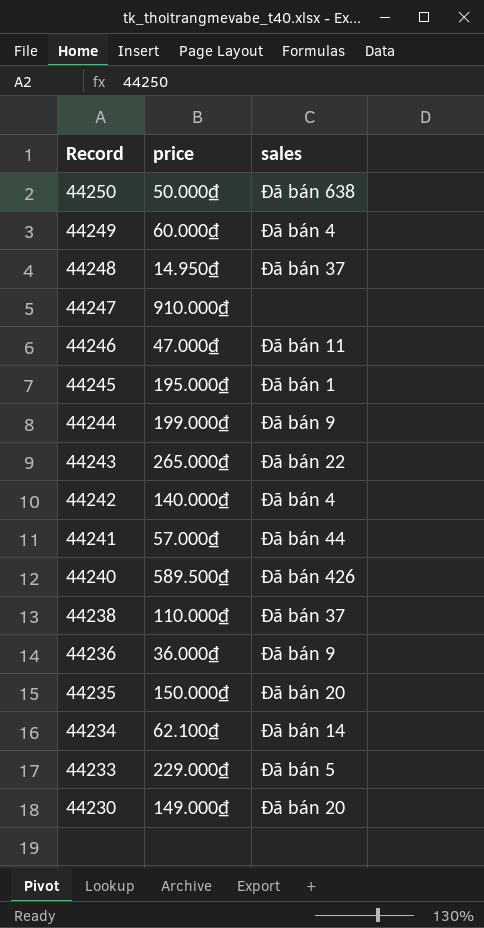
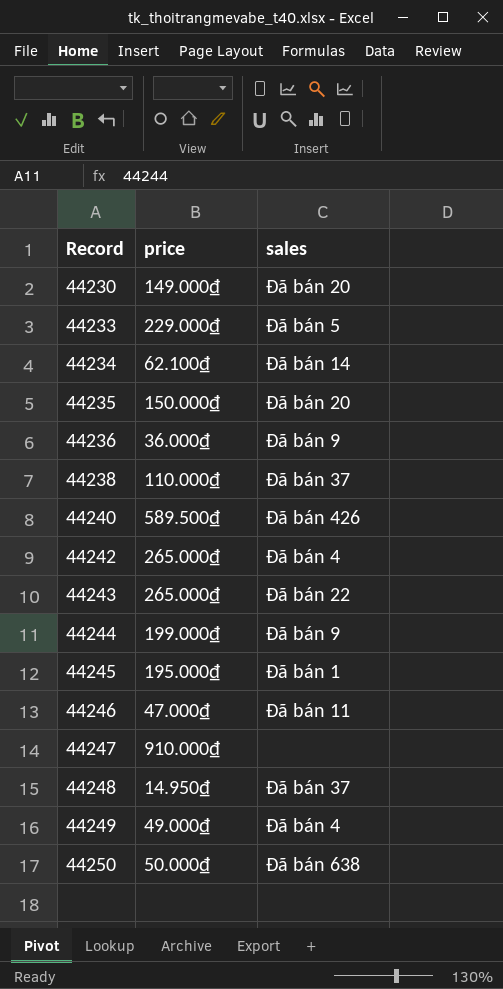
row order: Record descending -> Record ascending
row 44241: 57.000₫ | Đã bán 44 -> none
44242 | price: 140.000₫ -> 265.000₫
44249 | price: 60.000₫ -> 49.000₫

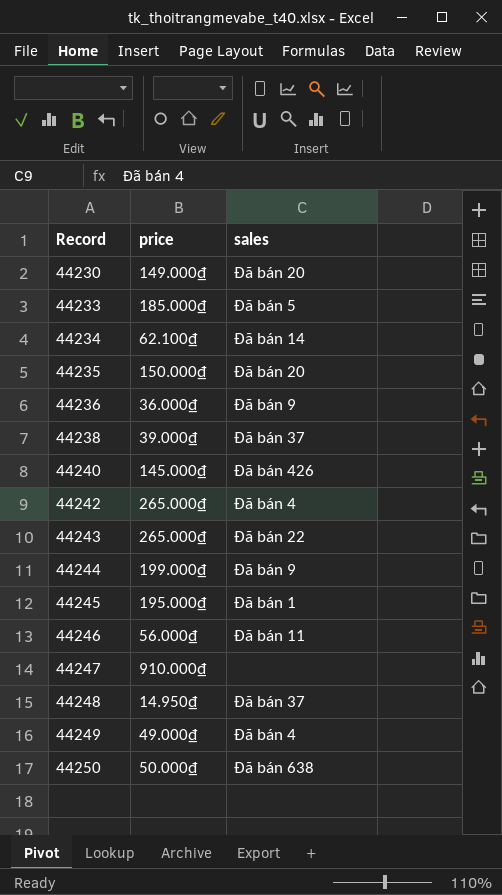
44233 | price: 229.000₫ -> 185.000₫
44238 | price: 110.000₫ -> 39.000₫
44240 | price: 589.500₫ -> 145.000₫
44246 | price: 47.000₫ -> 56.000₫

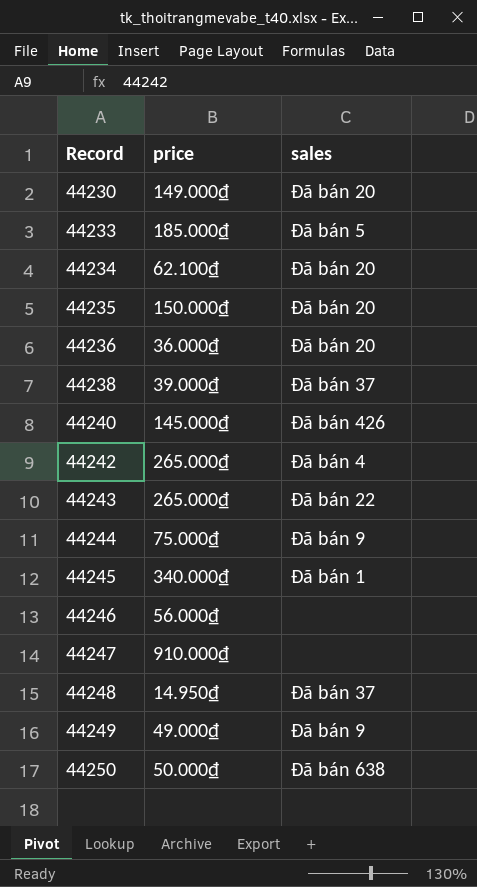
44234 | sales: Đã bán 14 -> Đã bán 20
44236 | sales: Đã bán 9 -> Đã bán 20
44244 | price: 199.000₫ -> 75.000₫
44245 | price: 195.000₫ -> 340.000₫
44246 | sales: Đã bán 11 -> none
44249 | sales: Đã bán 4 -> Đã bán 9

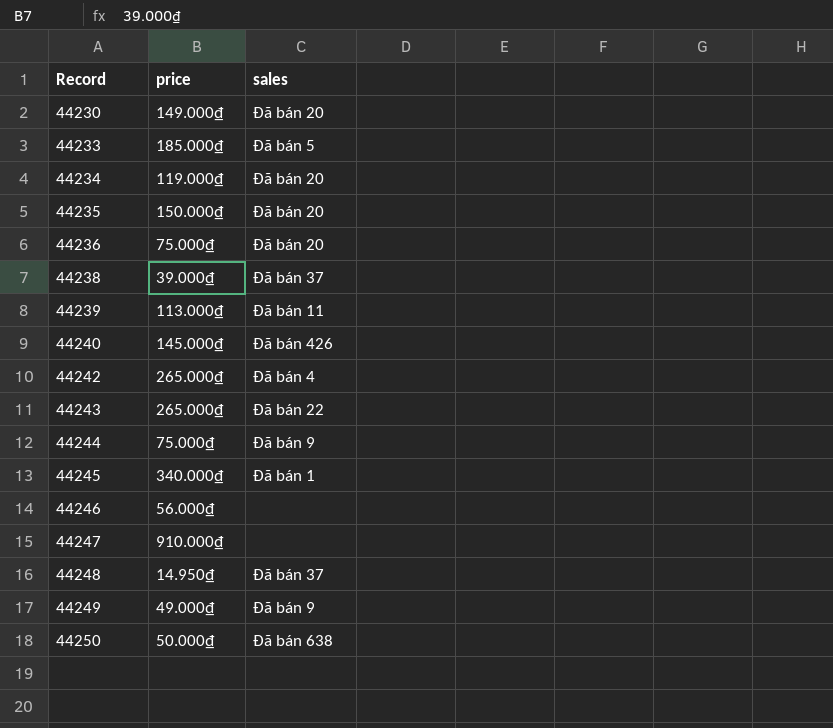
44234 | price: 62.100₫ -> 119.000₫
44236 | price: 36.000₫ -> 75.000₫
row 44239: none -> 113.000₫ | Đã bán 11

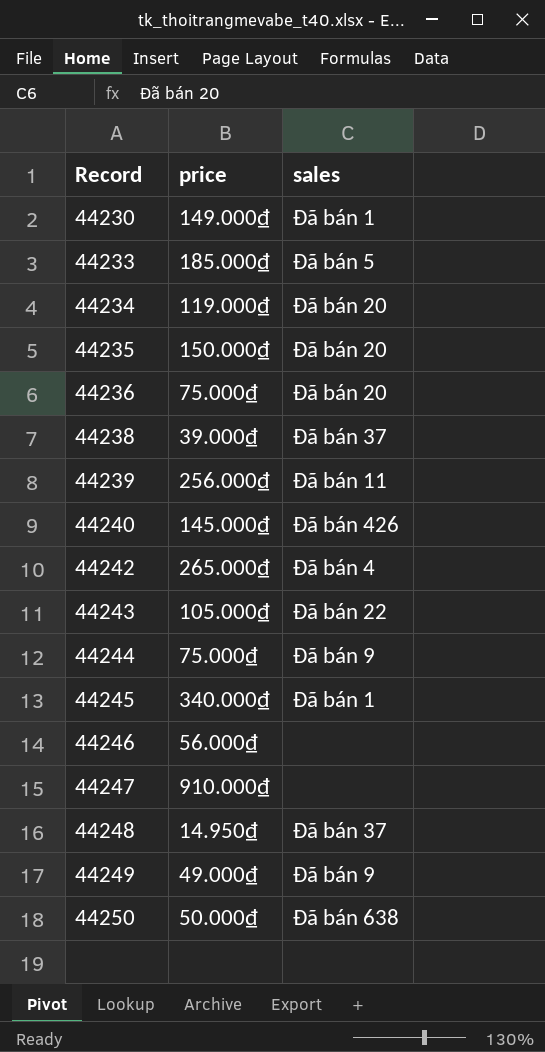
44230 | sales: Đã bán 20 -> Đã bán 1
44239 | price: 113.000₫ -> 256.000₫
44243 | price: 265.000₫ -> 105.000₫

